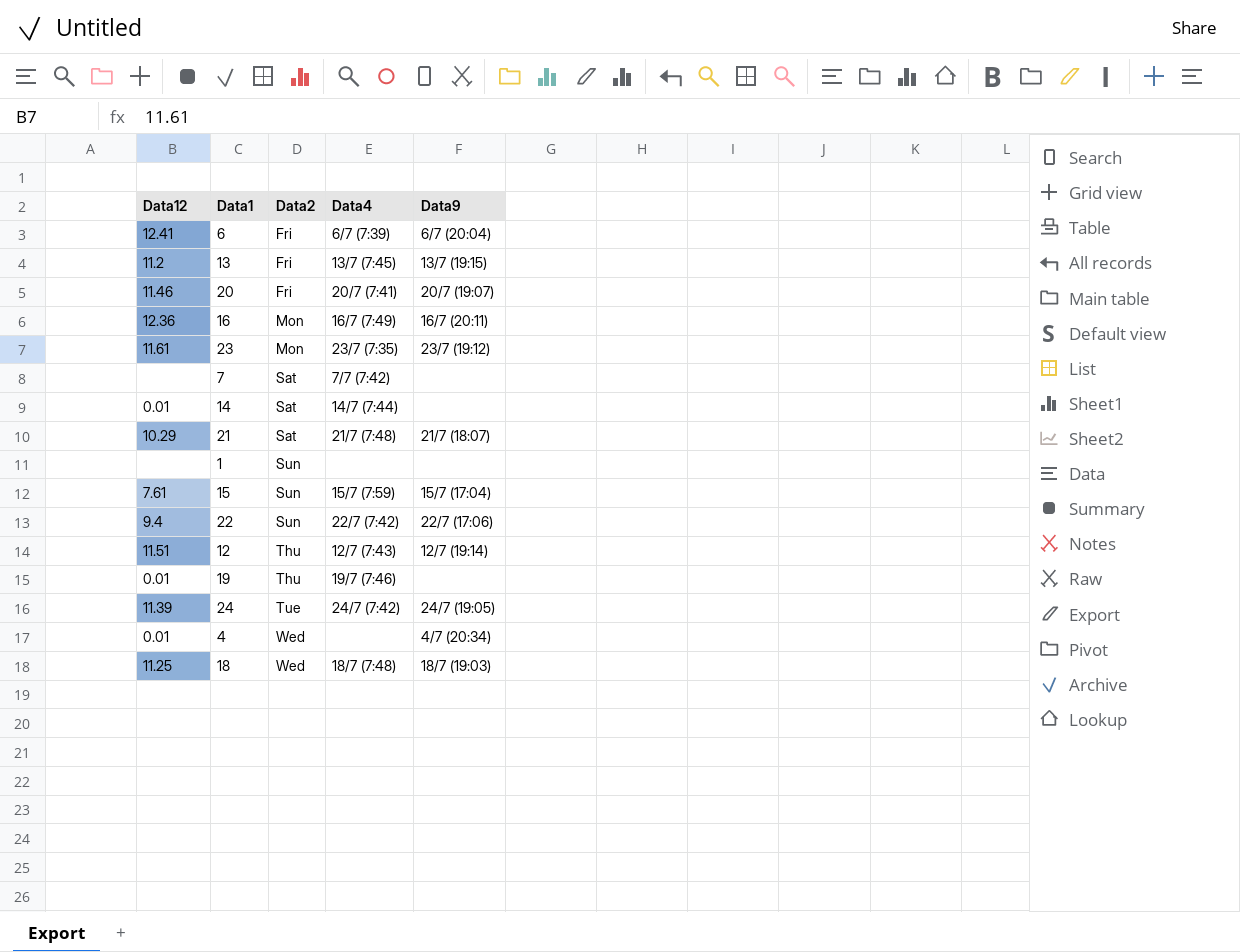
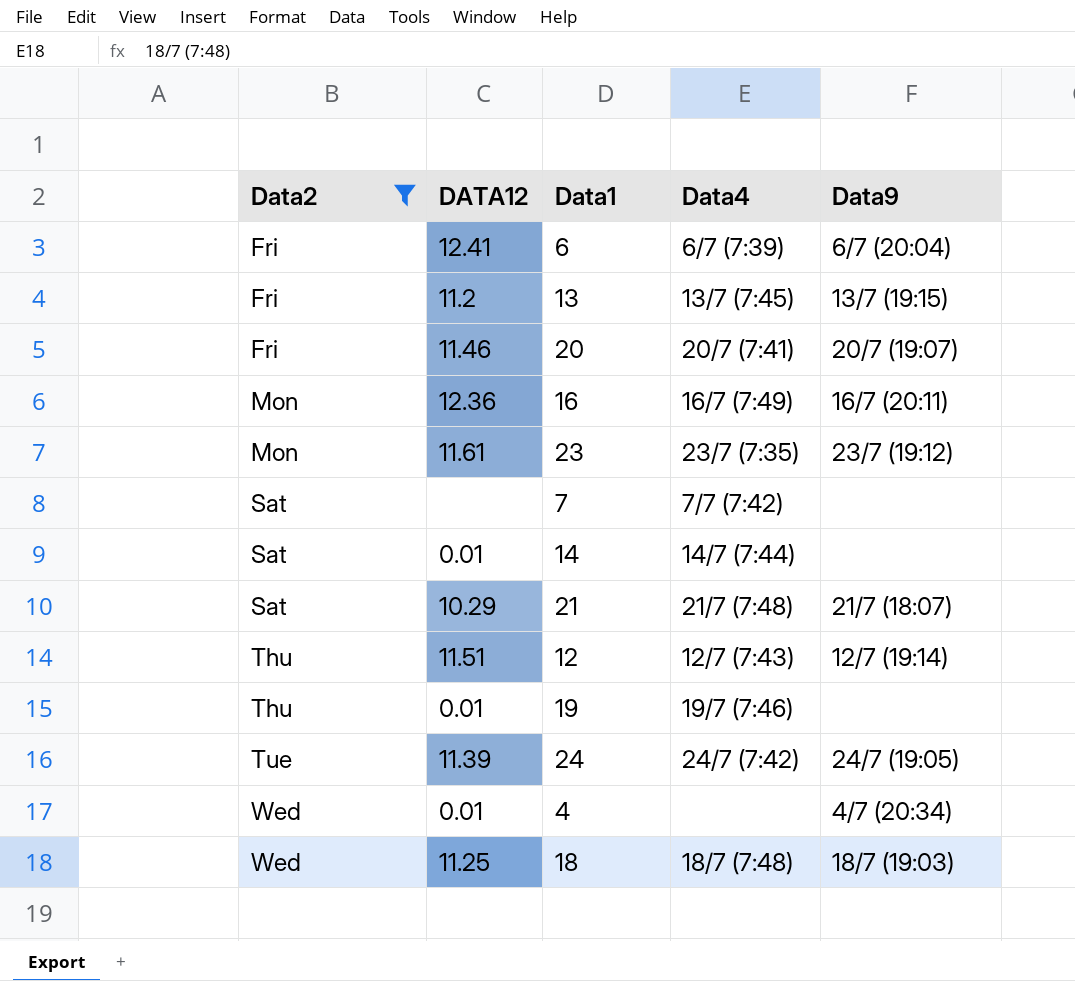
filter: none -> Data2 != Sun
column Data2 | position: 3 -> 1
column name: Data12 -> DATA12

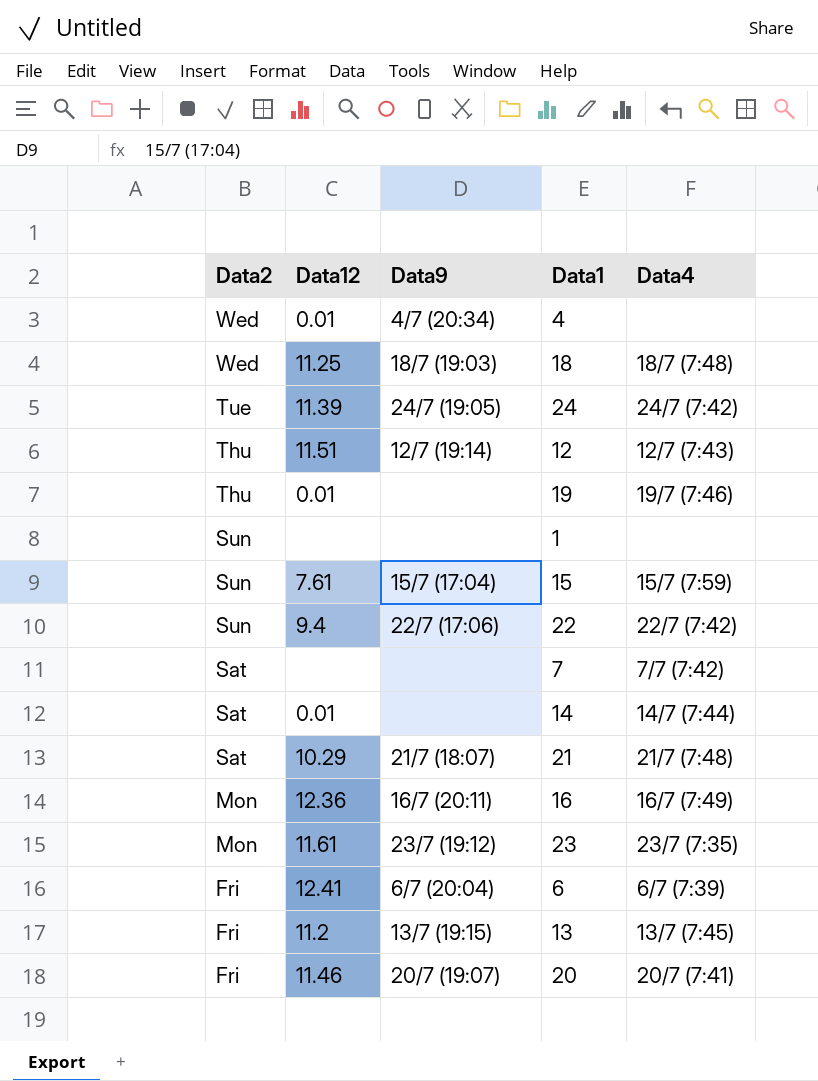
filter: Data2 != Sun -> none
row order: Data2 ascending -> Data2 descending
column name: DATA12 -> Data12
column Data9 | position: 5 -> 3

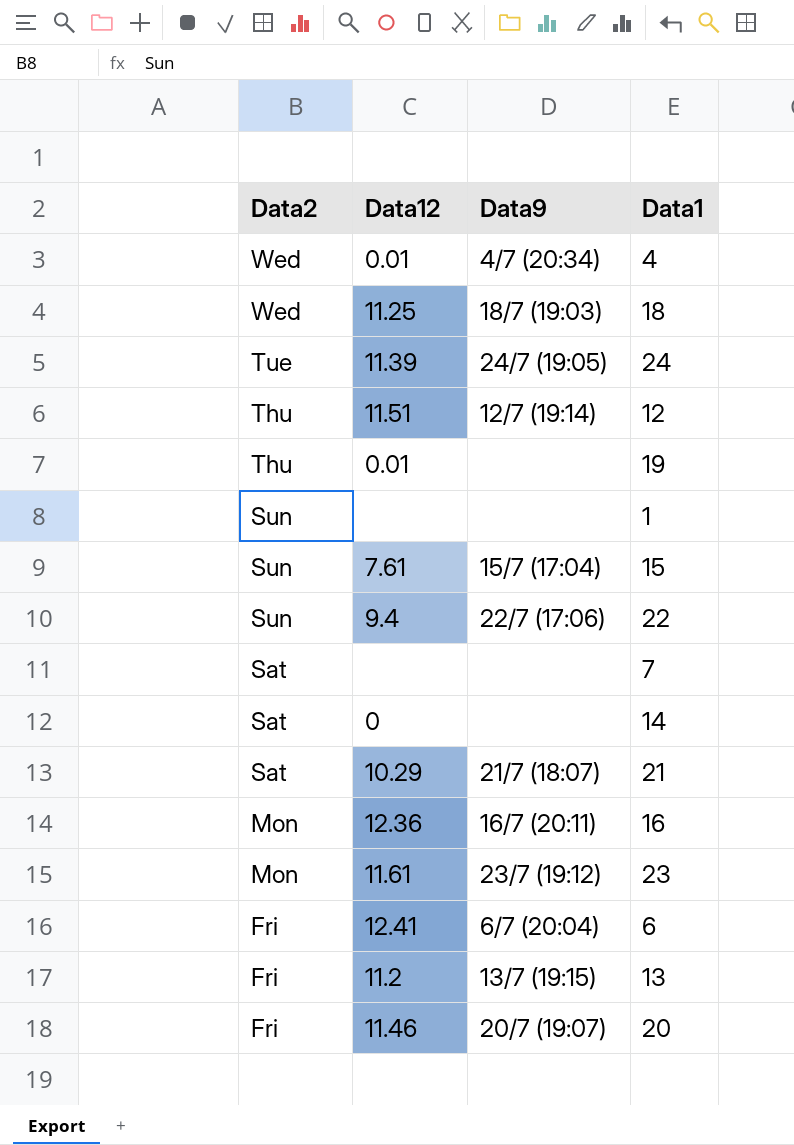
column Data4 | position: 5 -> none
14 | Data12: 0.01 -> 0

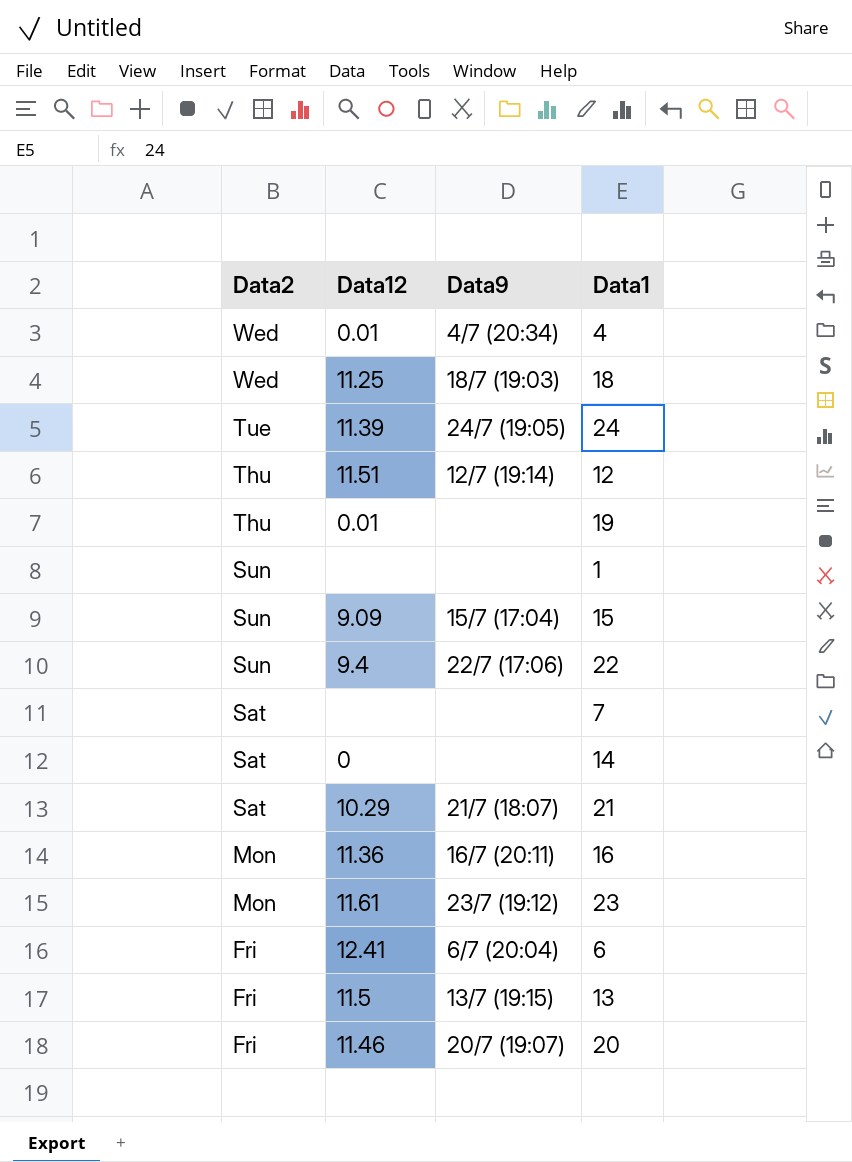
15 | Data12: 7.61 -> 9.09
16 | Data12: 12.36 -> 11.36
13 | Data12: 11.2 -> 11.5

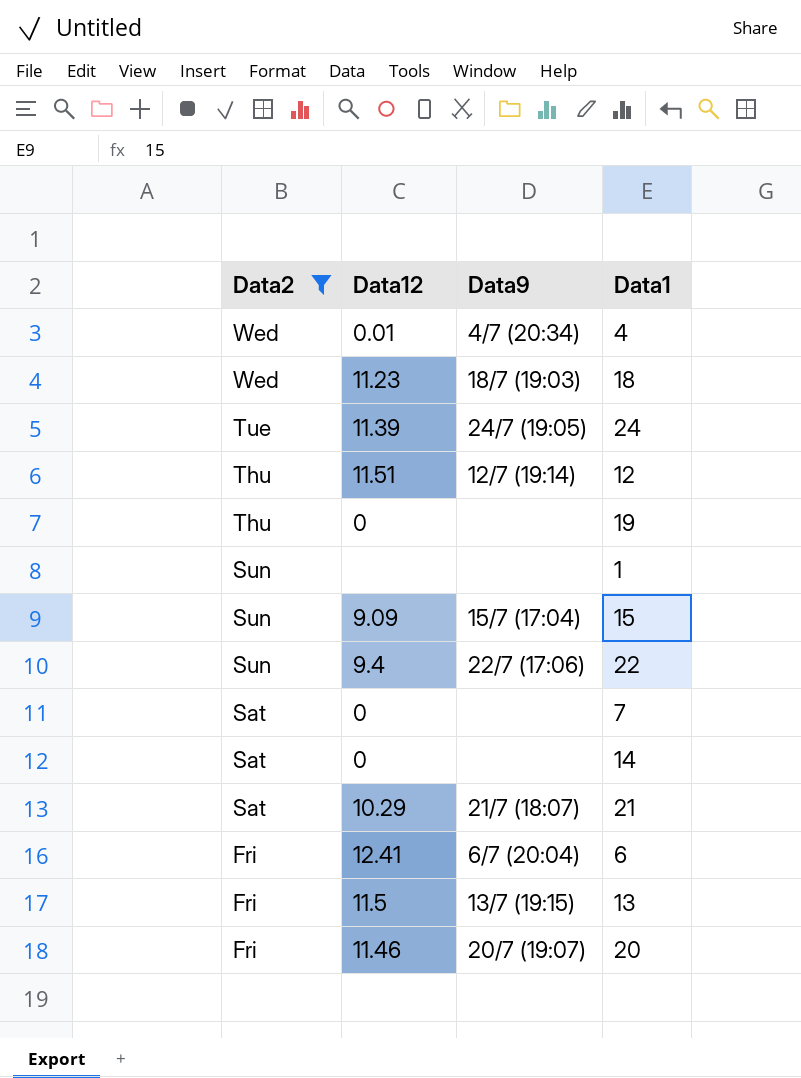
filter: none -> Data2 != Mon
18 | Data12: 11.25 -> 11.23
19 | Data12: 0.01 -> 0
7 | Data12: none -> 0

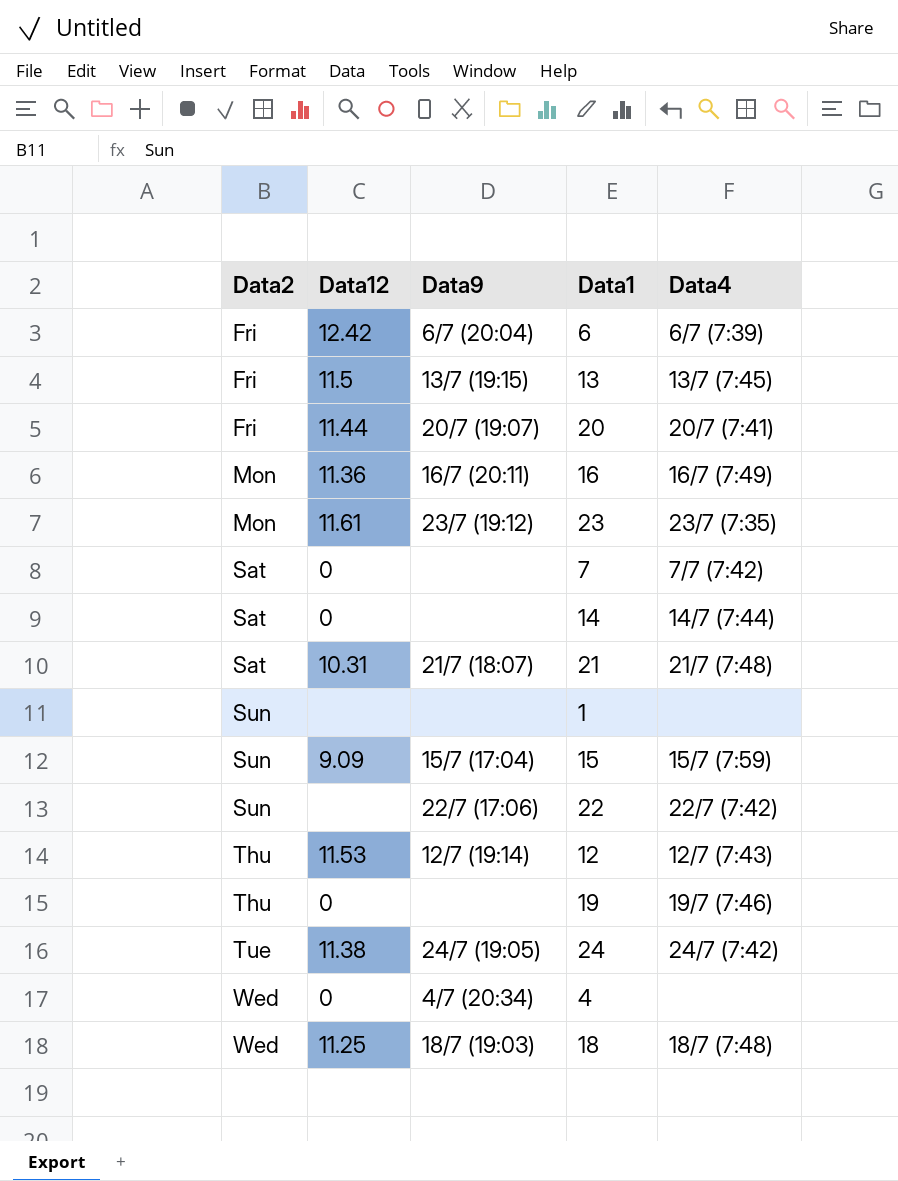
filter: Data2 != Mon -> none
row order: Data2 descending -> Data2 ascending
column Data4 | position: none -> 5
6 | Data12: 12.41 -> 12.42
20 | Data12: 11.46 -> 11.44
21 | Data12: 10.29 -> 10.31
22 | Data12: 9.4 -> none
12 | Data12: 11.51 -> 11.53
24 | Data12: 11.39 -> 11.38
4 | Data12: 0.01 -> 0
18 | Data12: 11.23 -> 11.25

